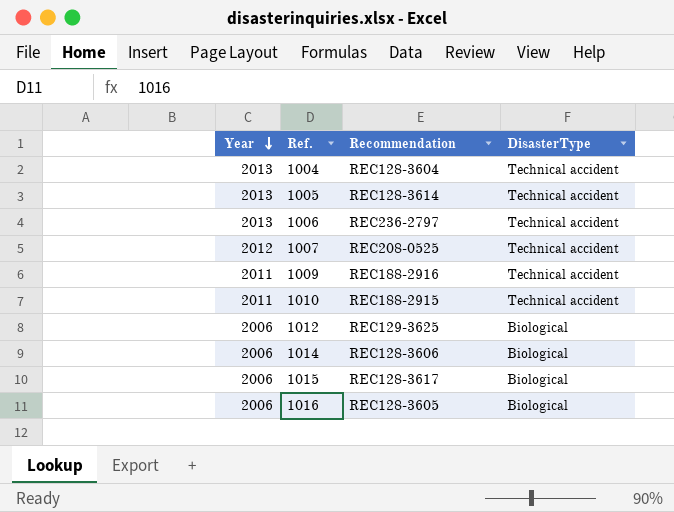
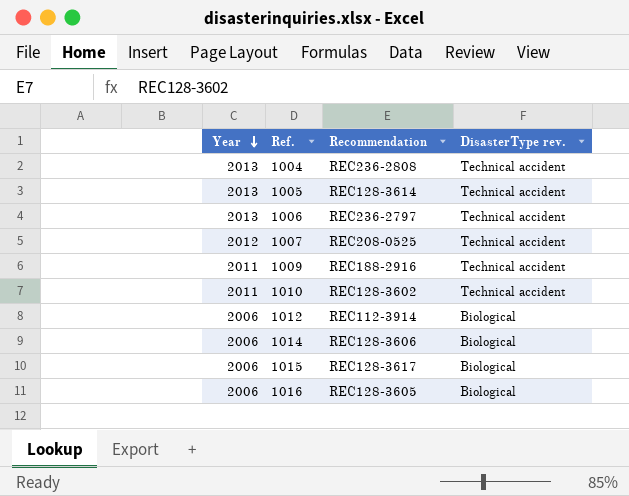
column name: DisasterType -> DisasterType rev.
1004 | Recommendation: REC128-3604 -> REC236-2808
1010 | Recommendation: REC188-2915 -> REC128-3602
1012 | Recommendation: REC129-3625 -> REC112-3914

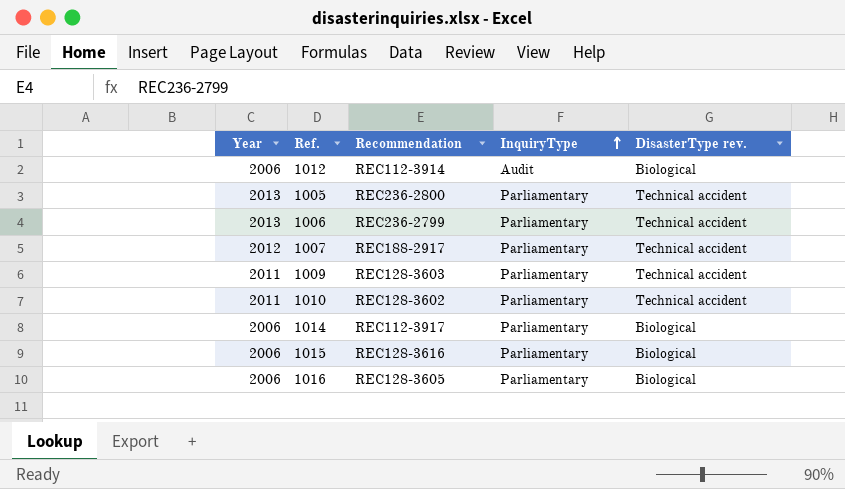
row order: Year descending -> InquiryType ascending
column InquiryType | position: none -> 4
row 1004: 2013 | REC236-2808 | Technical accident -> none
1005 | Recommendation: REC128-3614 -> REC236-2800
1006 | Recommendation: REC236-2797 -> REC236-2799
1007 | Recommendation: REC208-0525 -> REC188-2917
1009 | Recommendation: REC188-2916 -> REC128-3603
1014 | Recommendation: REC128-3606 -> REC112-3917
1015 | Recommendation: REC128-3617 -> REC128-3616

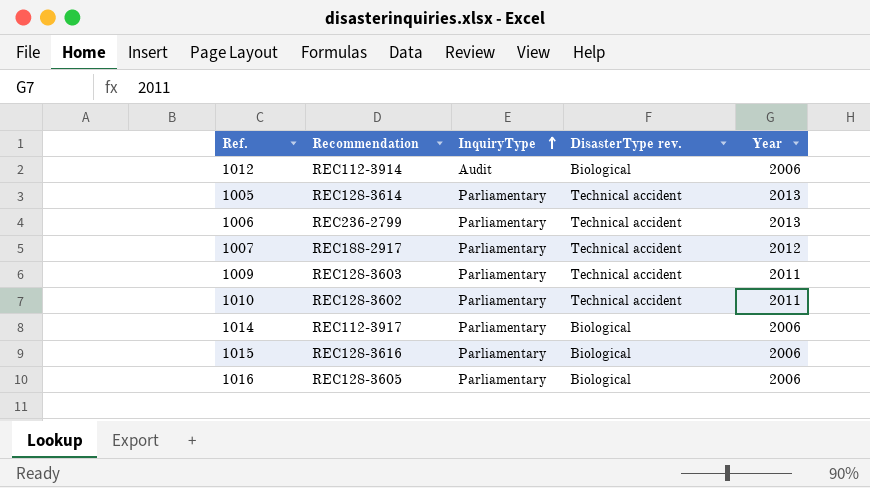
column Year | position: 1 -> 5
1005 | Recommendation: REC236-2800 -> REC128-3614

